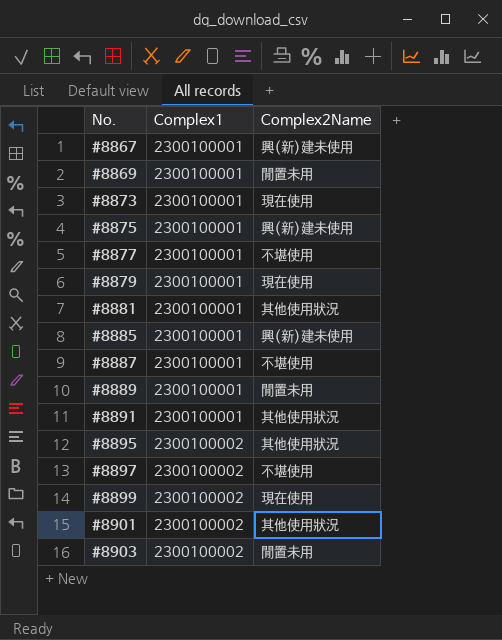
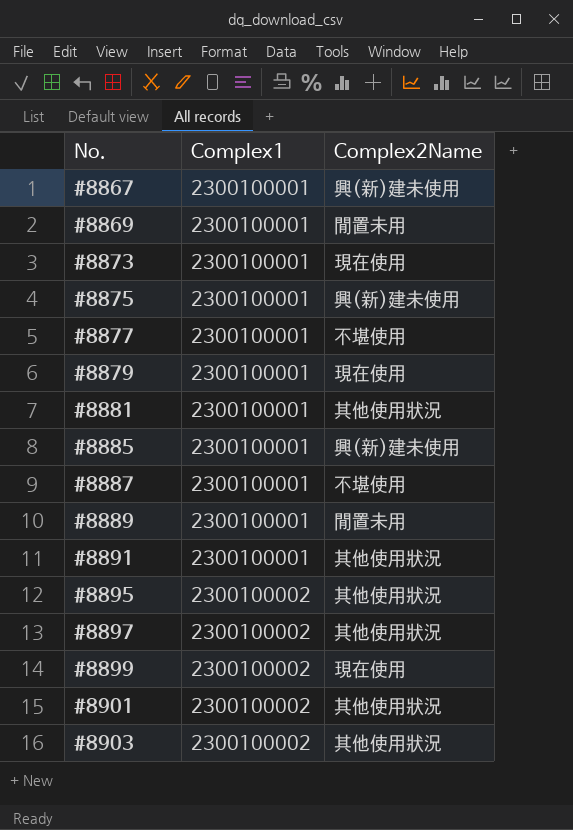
#8897 | Complex2Name: 不堪使用 -> 其他使用狀況
#8903 | Complex2Name: 閒置未用 -> 其他使用狀況

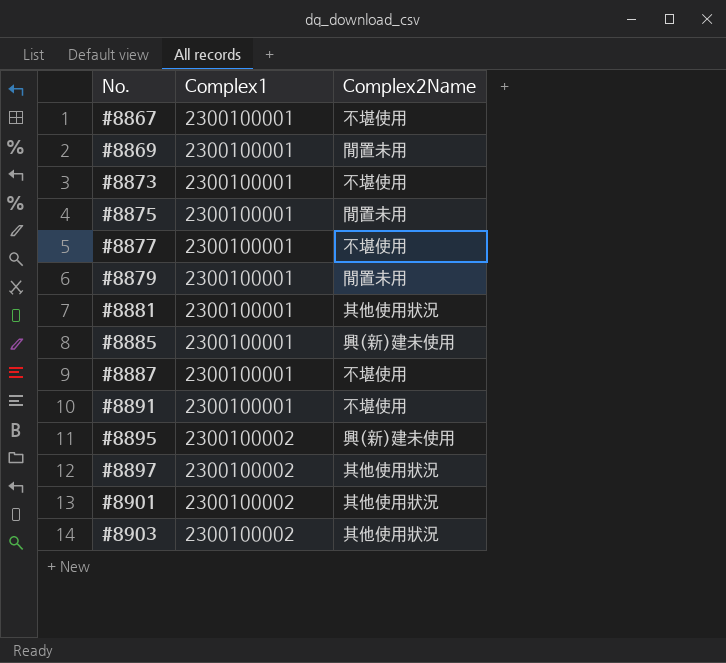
row #8889: 2300100001 | 閒置未用 -> none
row #8899: 2300100002 | 現在使用 -> none
#8867 | Complex2Name: 興(新)建未使用 -> 不堪使用
#8873 | Complex2Name: 現在使用 -> 不堪使用
#8875 | Complex2Name: 興(新)建未使用 -> 閒置未用
#8879 | Complex2Name: 現在使用 -> 閒置未用
#8891 | Complex2Name: 其他使用狀況 -> 不堪使用
#8895 | Complex2Name: 其他使用狀況 -> 興(新)建未使用

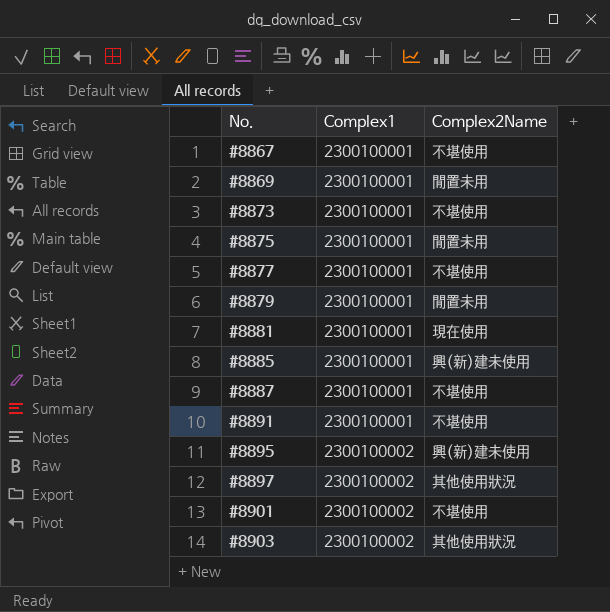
#8881 | Complex2Name: 其他使用狀況 -> 現在使用
#8901 | Complex2Name: 其他使用狀況 -> 不堪使用

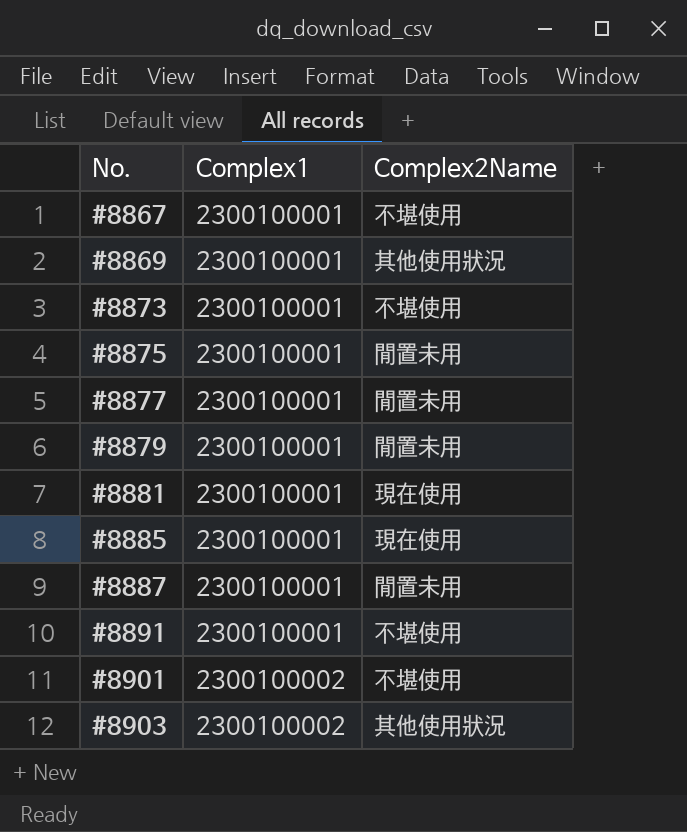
row #8895: 2300100002 | 興(新)建未使用 -> none
row #8897: 2300100002 | 其他使用狀況 -> none
#8869 | Complex2Name: 閒置未用 -> 其他使用狀況
#8877 | Complex2Name: 不堪使用 -> 閒置未用
#8885 | Complex2Name: 興(新)建未使用 -> 現在使用
#8887 | Complex2Name: 不堪使用 -> 閒置未用

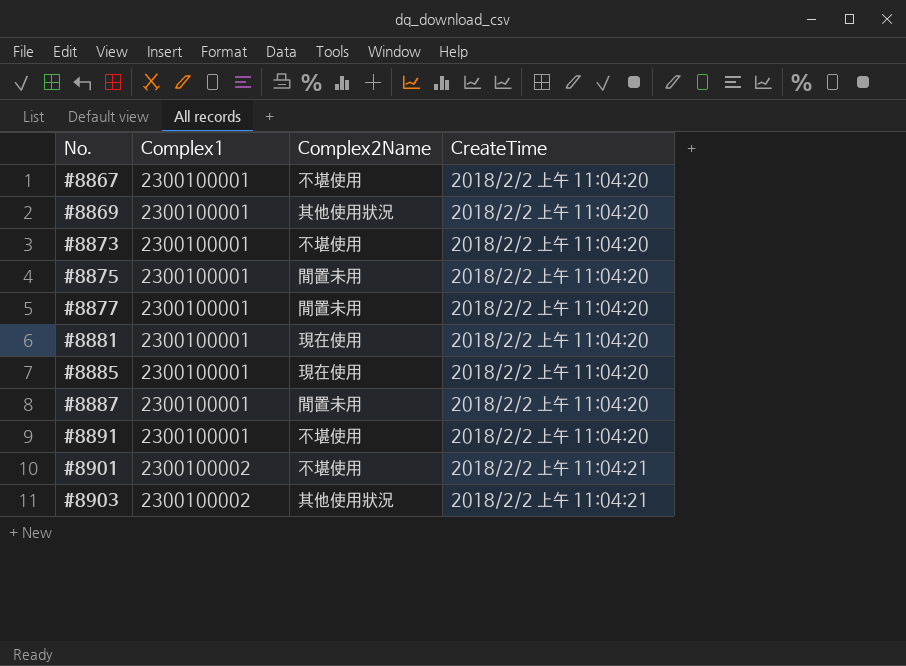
column CreateTime | position: none -> 4
row #8879: 2300100001 | 閒置未用 -> none

